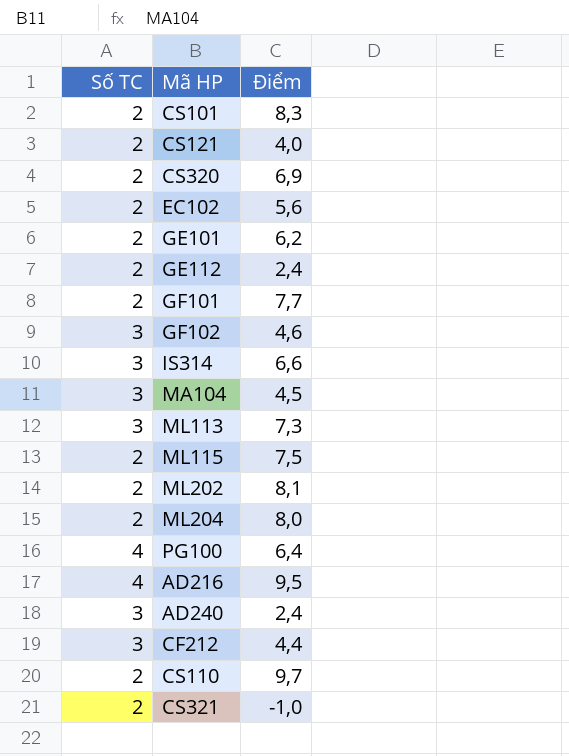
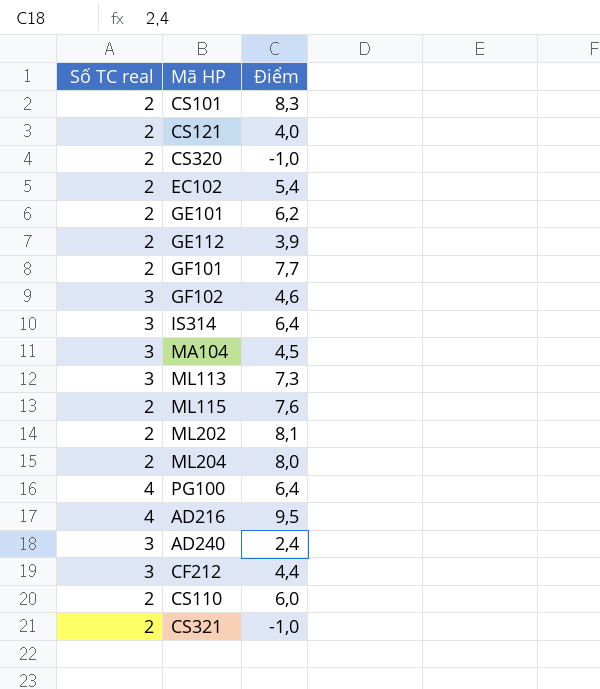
column name: Số TC -> Số TC real
CS320 | Điểm: 6,9 -> -1,0
EC102 | Điểm: 5,6 -> 5,4
GE112 | Điểm: 2,4 -> 3,9
IS314 | Điểm: 6,6 -> 6,4
ML115 | Điểm: 7,5 -> 7,6
CS110 | Điểm: 9,7 -> 6,0

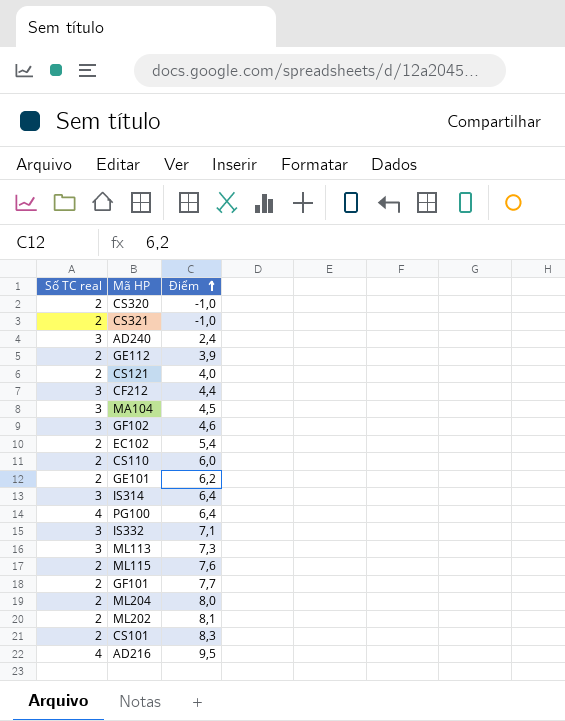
row order: none -> Điểm ascending
row IS332: none -> 3 | 7,1

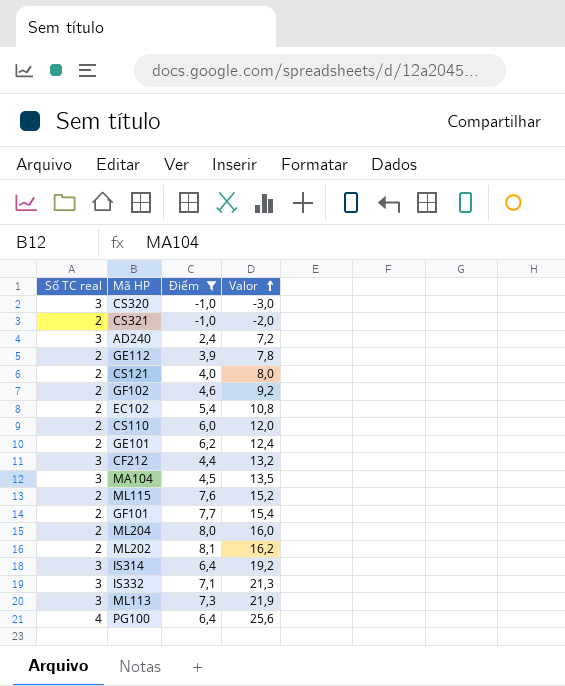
filter: none -> Điểm <= 8,1
row order: Điểm ascending -> Valor ascending
column Valor | formula: none -> [Số TC real] * [Điểm]
CS320 | Số TC real: 2 -> 3
GF102 | Số TC real: 3 -> 2

